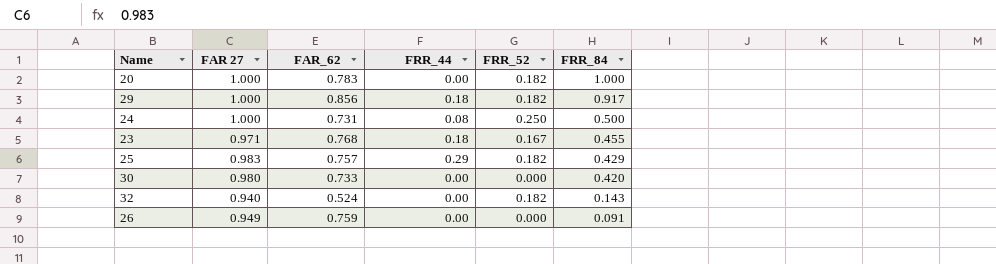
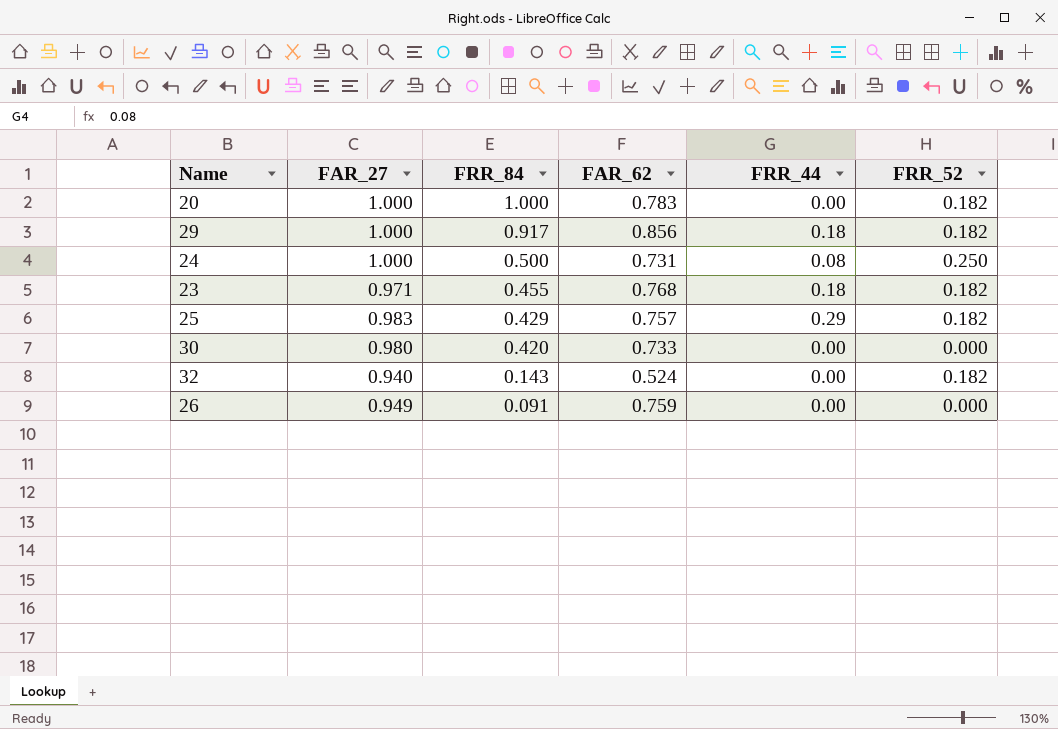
column name: FAR 27 -> FAR_27
column FRR_84 | position: 6 -> 3
23 | FRR_52: 0.167 -> 0.182

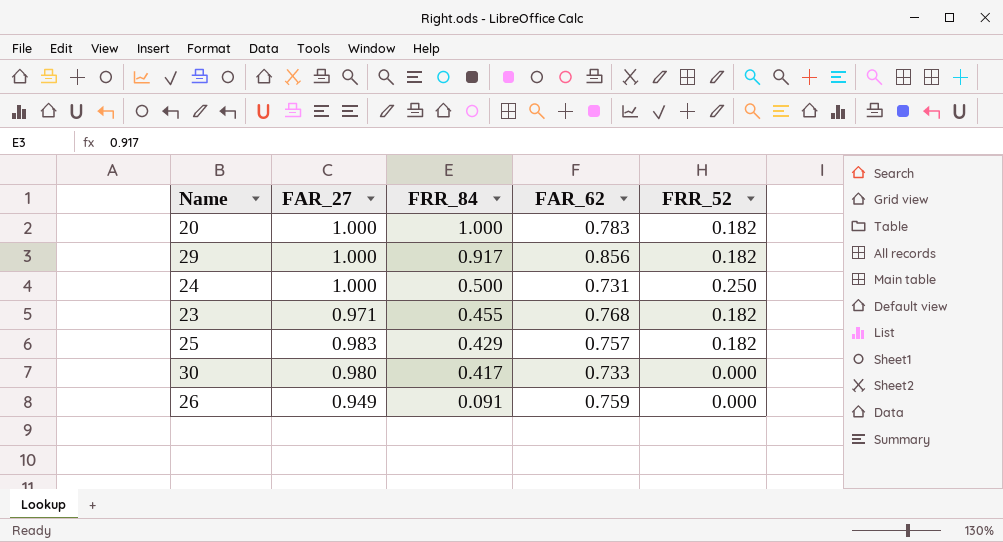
column FRR_44 | position: 5 -> none
row 32: 0.940 | 0.143 | 0.524 | 0.00 | 0.182 -> none
30 | FRR_84: 0.420 -> 0.417

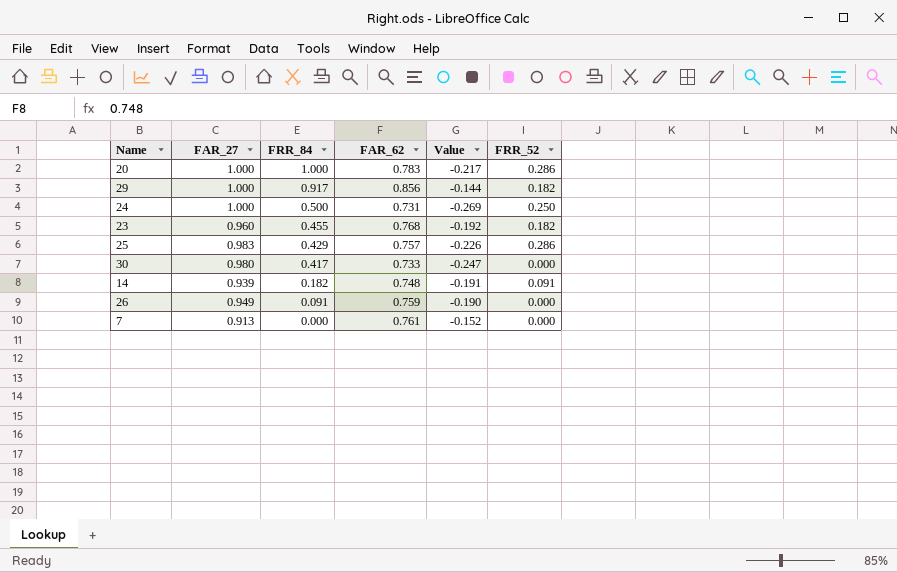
column Value | formula: none -> [FAR_62] - [FAR_27]
20 | FRR_52: 0.182 -> 0.286
23 | FAR_27: 0.971 -> 0.960
25 | FRR_52: 0.182 -> 0.286
row 14: none -> 0.939 | 0.182 | 0.748 | -0.191 | 0.091
row 7: none -> 0.913 | 0.000 | 0.761 | -0.152 | 0.000

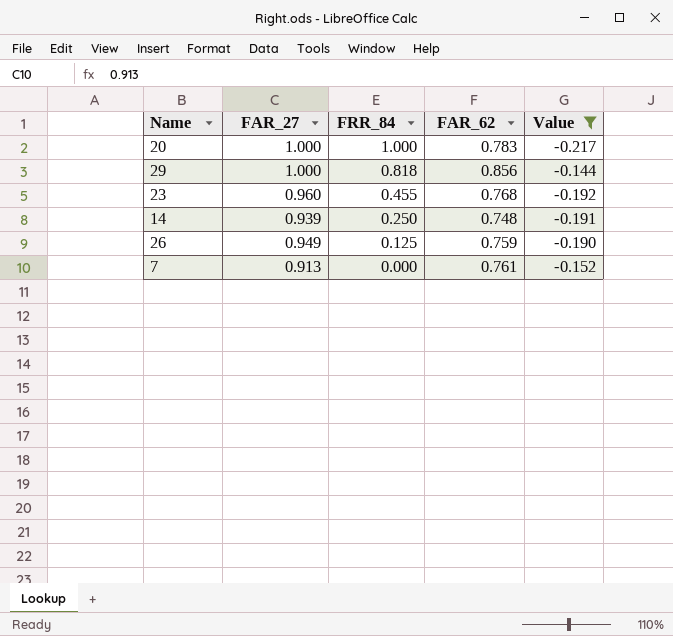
filter: none -> Value >= -0.217
column FRR_52 | position: 6 -> none
29 | FRR_84: 0.917 -> 0.818
14 | FRR_84: 0.182 -> 0.250
26 | FRR_84: 0.091 -> 0.125

